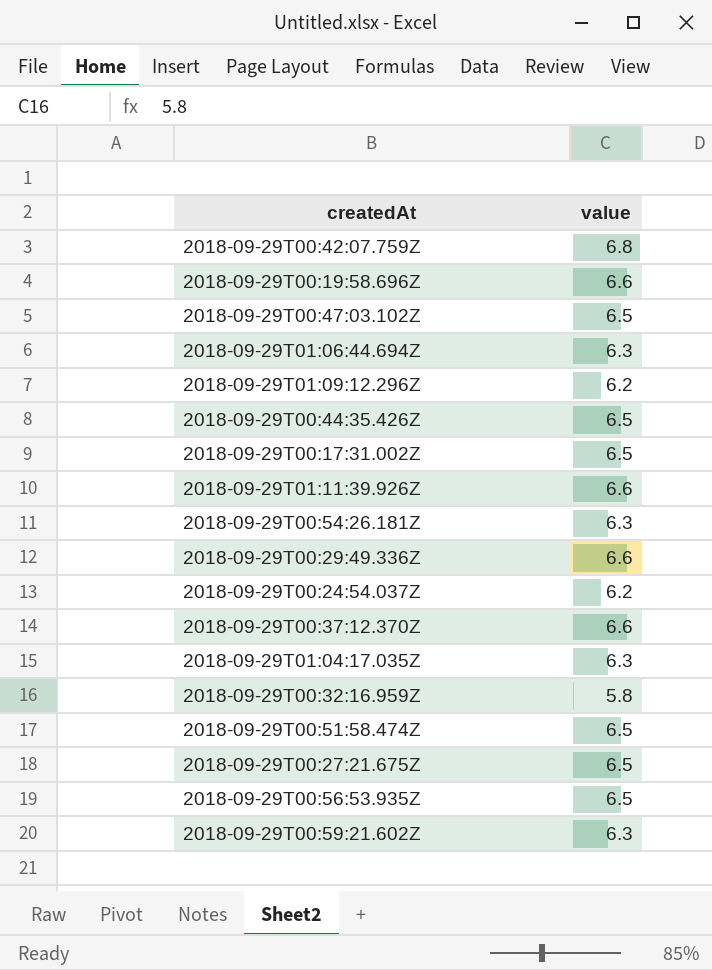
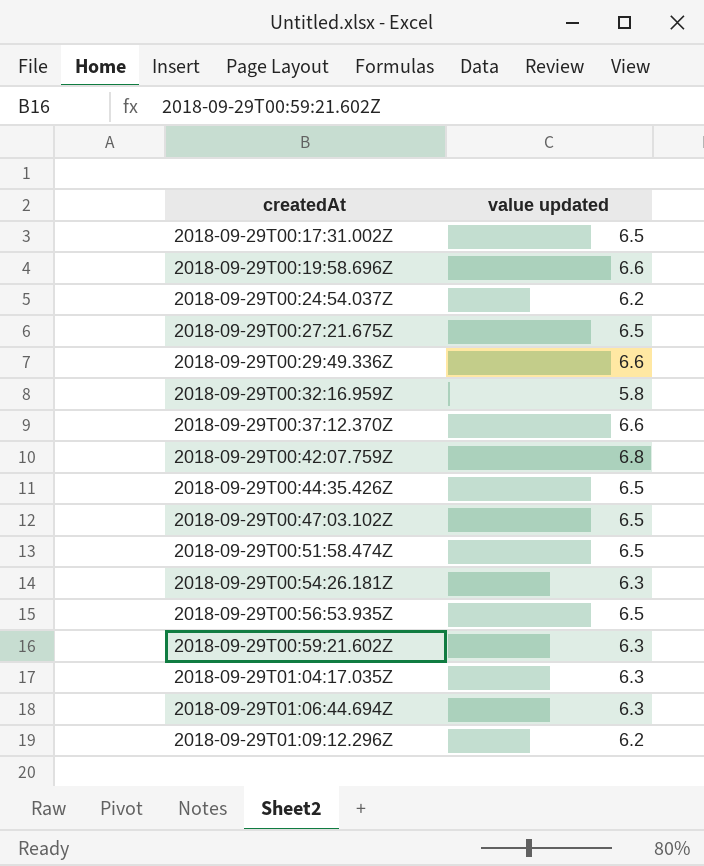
row order: none -> createdAt ascending
column name: value -> value updated
row 2018-09-29T01:11:39.926Z: 6.6 -> none

